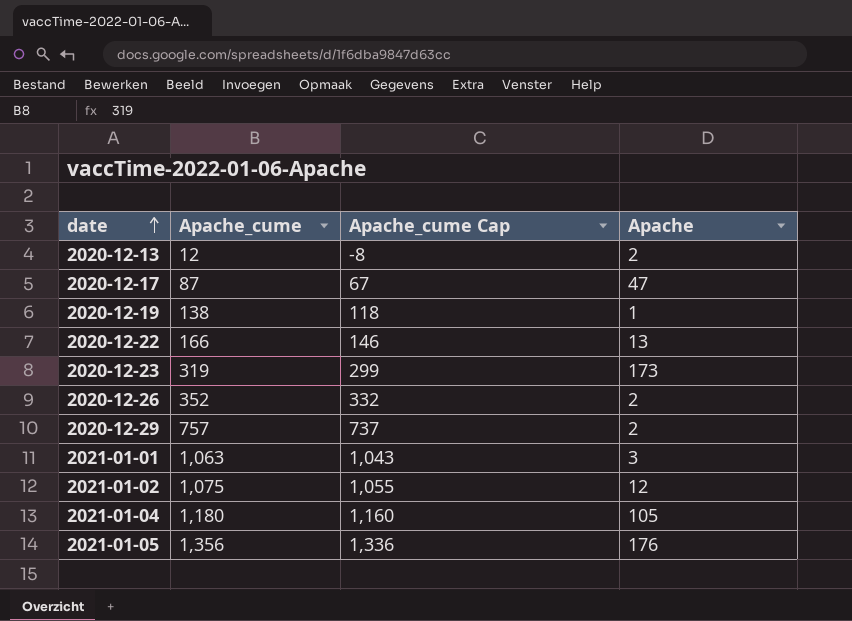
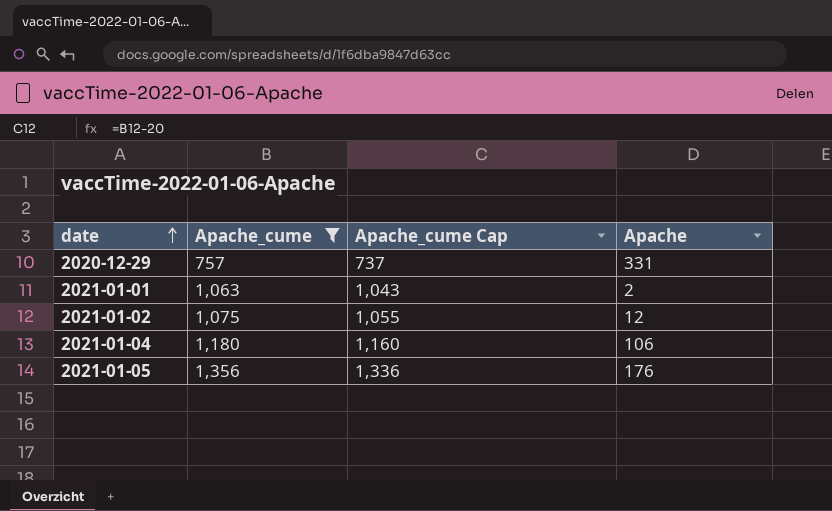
filter: none -> Apache_cume >= 757
2020-12-29 | Apache: 2 -> 331
2021-01-01 | Apache: 3 -> 2
2021-01-04 | Apache: 105 -> 106

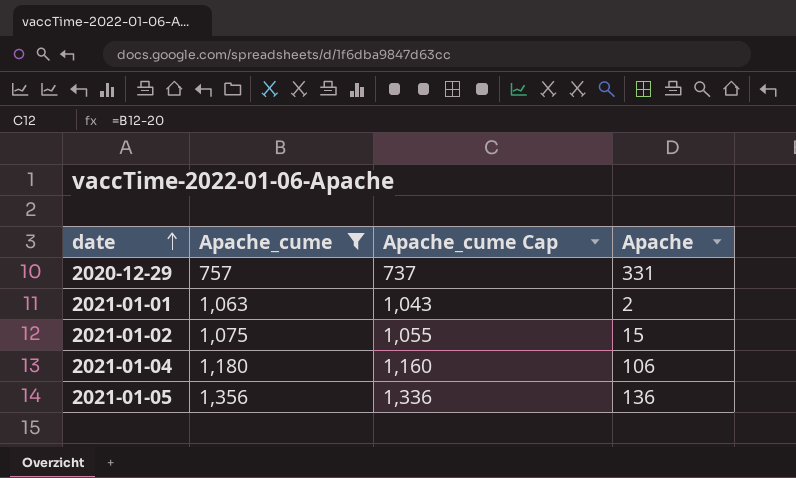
2021-01-02 | Apache: 12 -> 15
2021-01-05 | Apache: 176 -> 136

